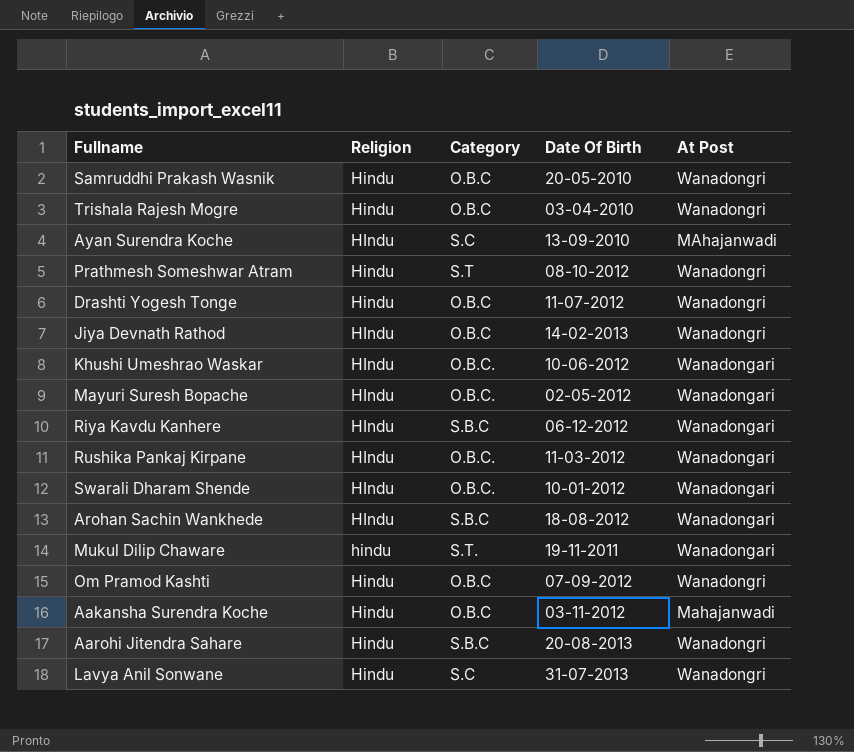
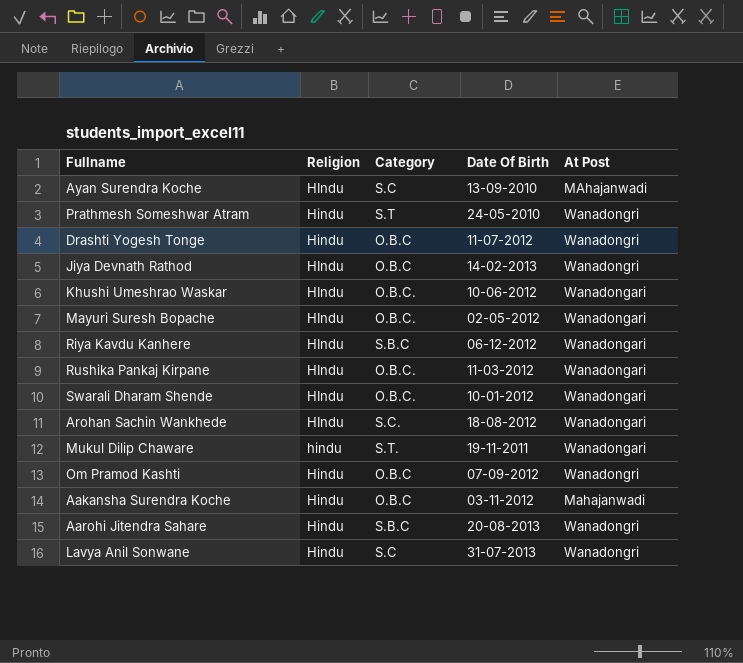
row Samruddhi Prakash Wasnik: Hindu | O.B.C | 20-05-2010 | Wanadongri -> none
row Trishala Rajesh Mogre: Hindu | O.B.C | 03-04-2010 | Wanadongri -> none
Prathmesh Someshwar Atram | Date Of Birth: 08-10-2012 -> 24-05-2010
Arohan Sachin Wankhede | Category: S.B.C -> S.C.

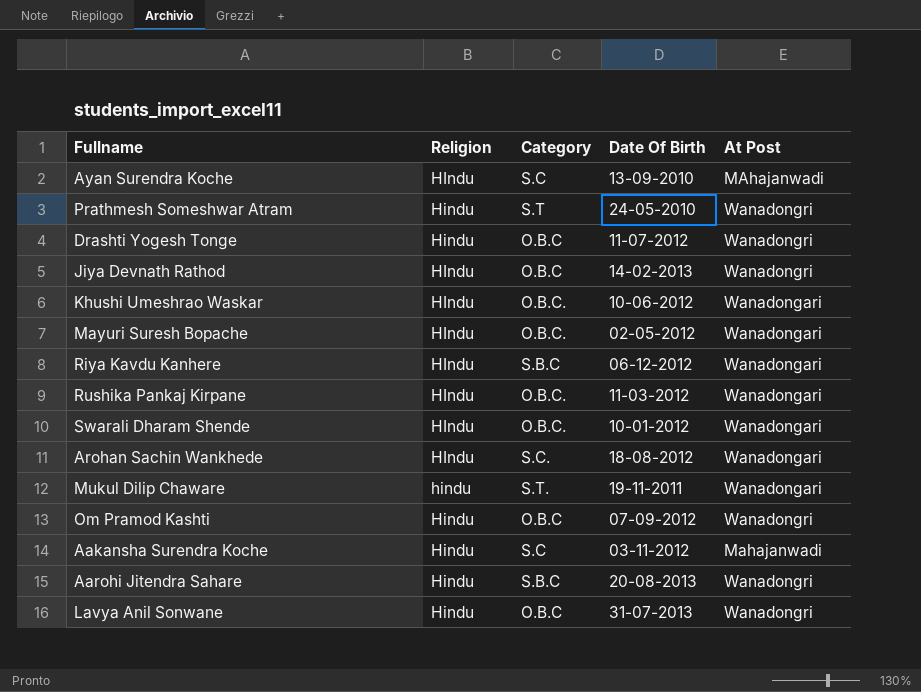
Aakansha Surendra Koche | Category: O.B.C -> S.C
Lavya Anil Sonwane | Category: S.C -> O.B.C

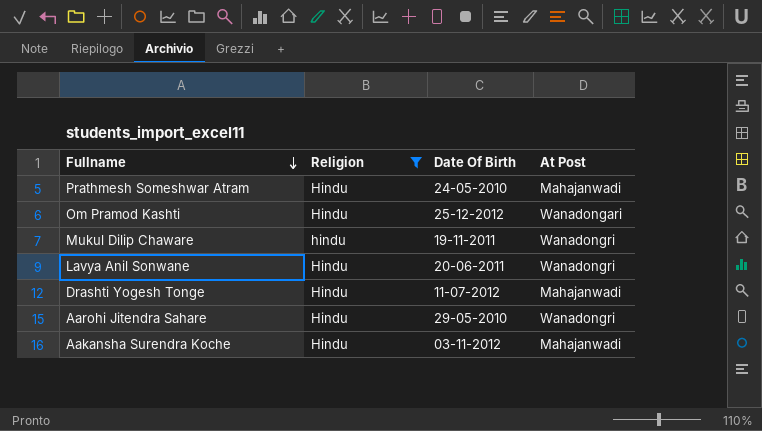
filter: none -> Religion != HIndu
row order: none -> Fullname descending
column Category | position: 3 -> none
Prathmesh Someshwar Atram | At Post: Wanadongri -> Mahajanwadi
Om Pramod Kashti | Date Of Birth: 07-09-2012 -> 25-12-2012
Om Pramod Kashti | At Post: Wanadongri -> Wanadongari
Mukul Dilip Chaware | At Post: Wanadongari -> Wanadongri
Lavya Anil Sonwane | Date Of Birth: 31-07-2013 -> 20-06-2011
Drashti Yogesh Tonge | At Post: Wanadongri -> Mahajanwadi
Aarohi Jitendra Sahare | Date Of Birth: 20-08-2013 -> 29-05-2010

